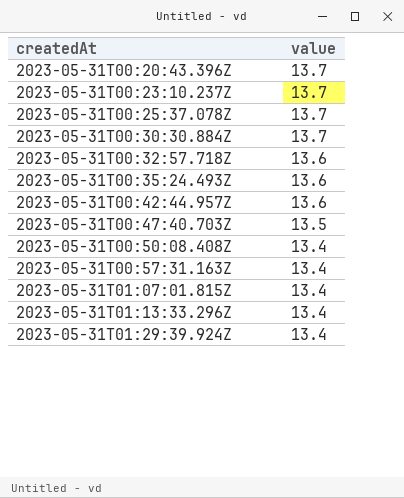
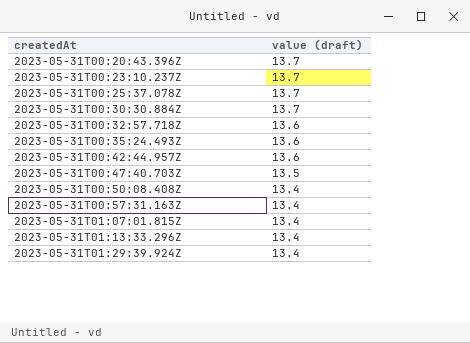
column name: value -> value (draft)

